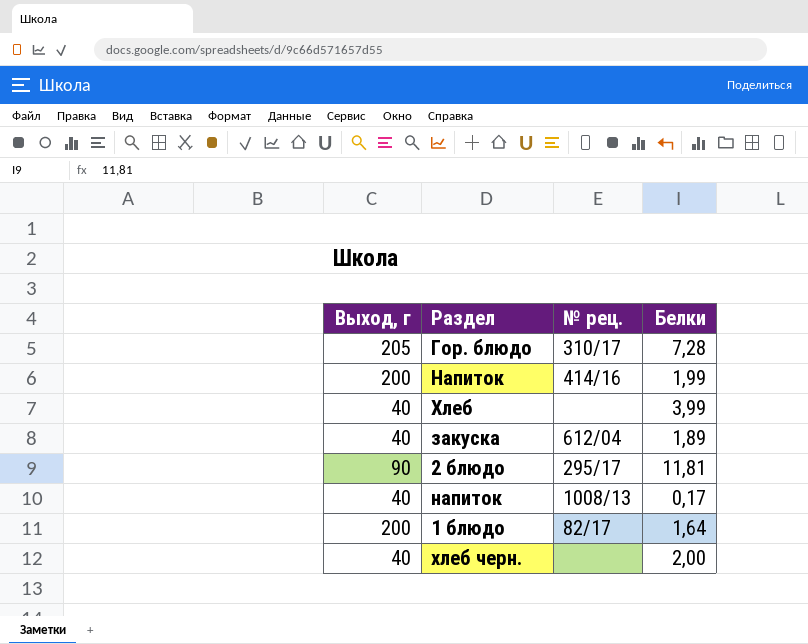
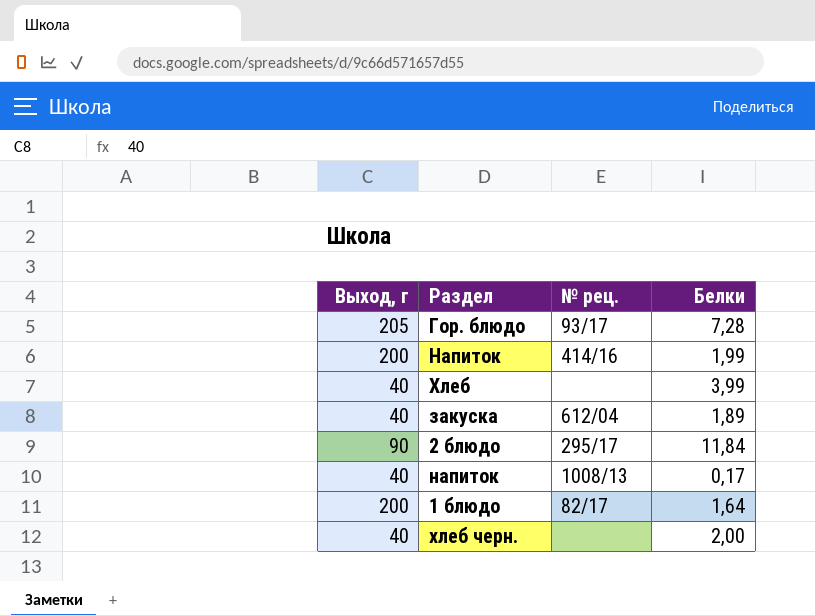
Гор. блюдо | № рец.: 310/17 -> 93/17
2 блюдо | Белки: 11,81 -> 11,84

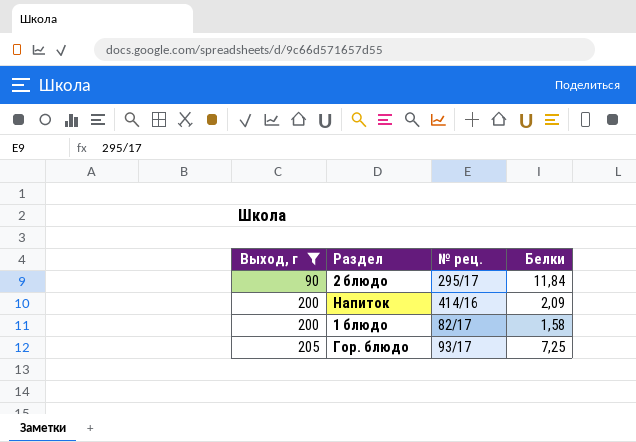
filter: none -> Выход, г != 40
row order: none -> Выход, г ascending
Напиток | Белки: 1,99 -> 2,09
1 блюдо | Белки: 1,64 -> 1,58
Гор. блюдо | Белки: 7,28 -> 7,25

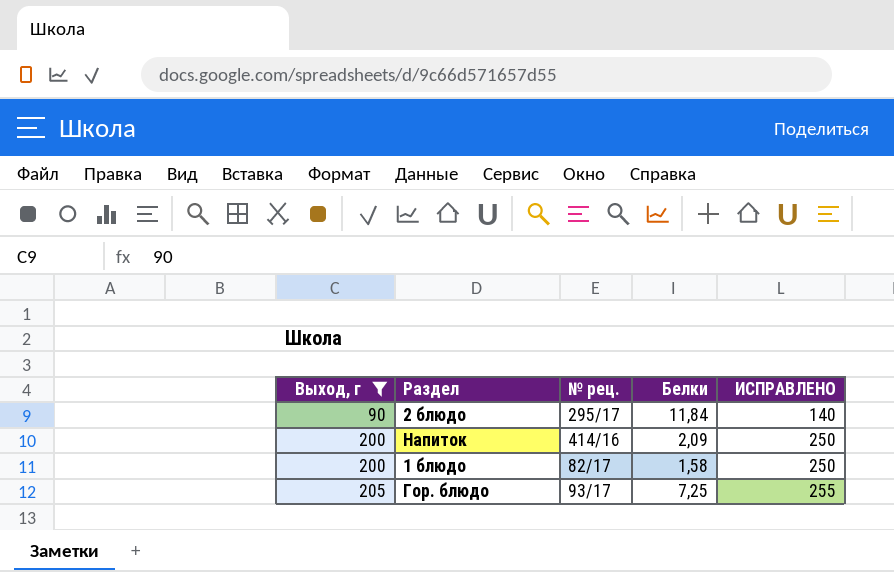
column ИСПРАВЛЕНО | formula: none -> [Выход, г] + 50

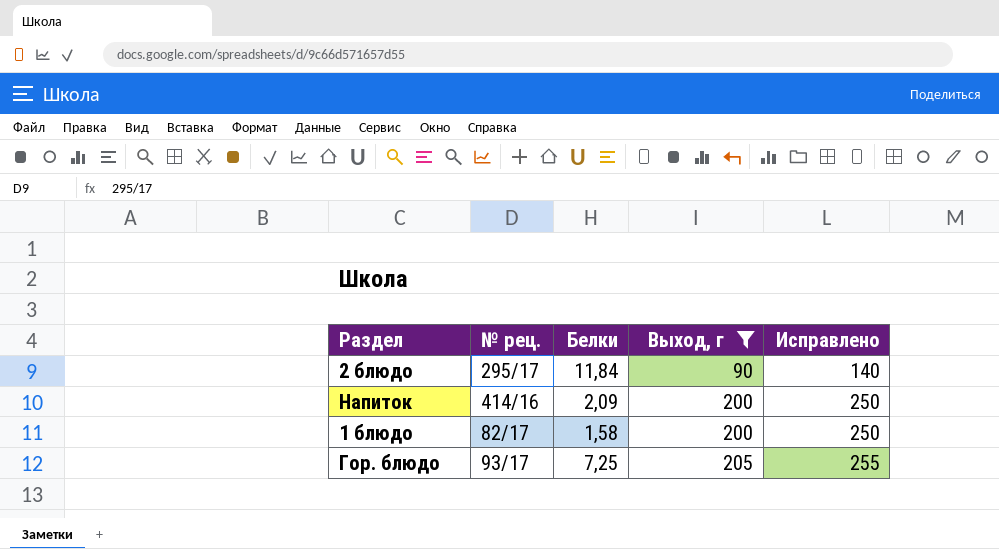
column Выход, г | position: 1 -> 4
column name: ИСПРАВЛЕНО -> Исправлено

